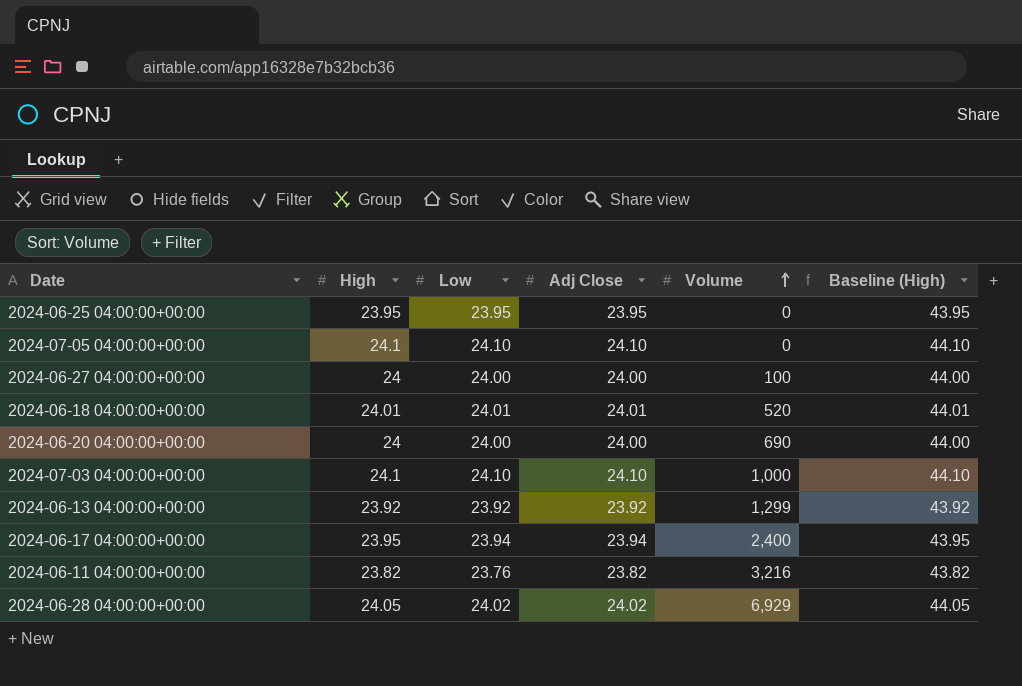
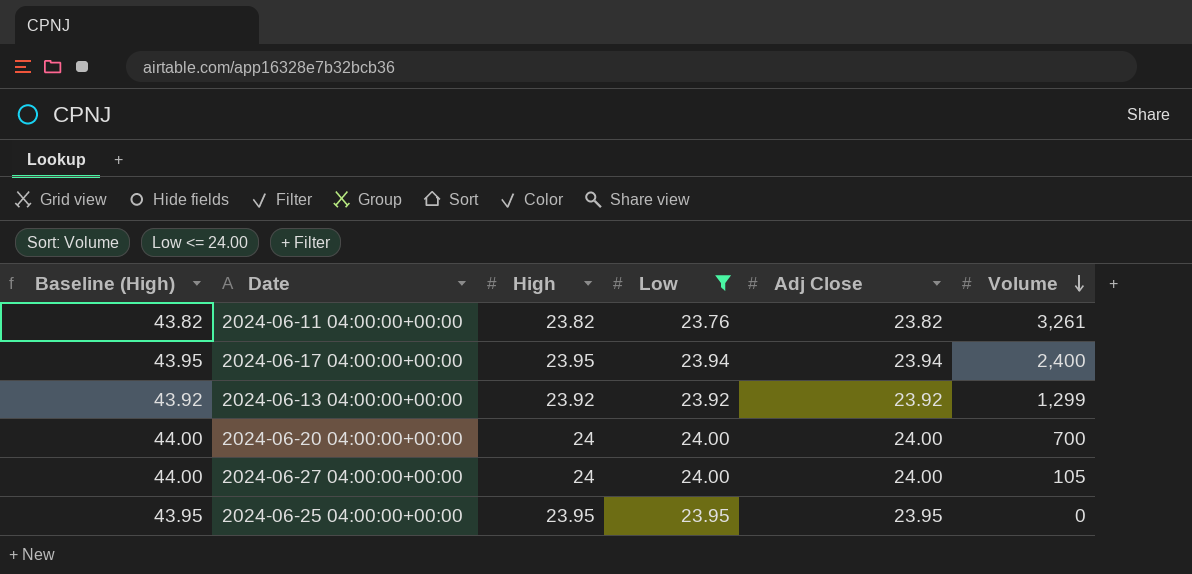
filter: none -> Low <= 24.00
row order: Volume ascending -> Volume descending
column Baseline (High) | position: 6 -> 1
2024-06-11 04:00:00+00:00 | Volume: 3,216 -> 3,261
2024-06-20 04:00:00+00:00 | Volume: 690 -> 700
2024-06-27 04:00:00+00:00 | Volume: 100 -> 105

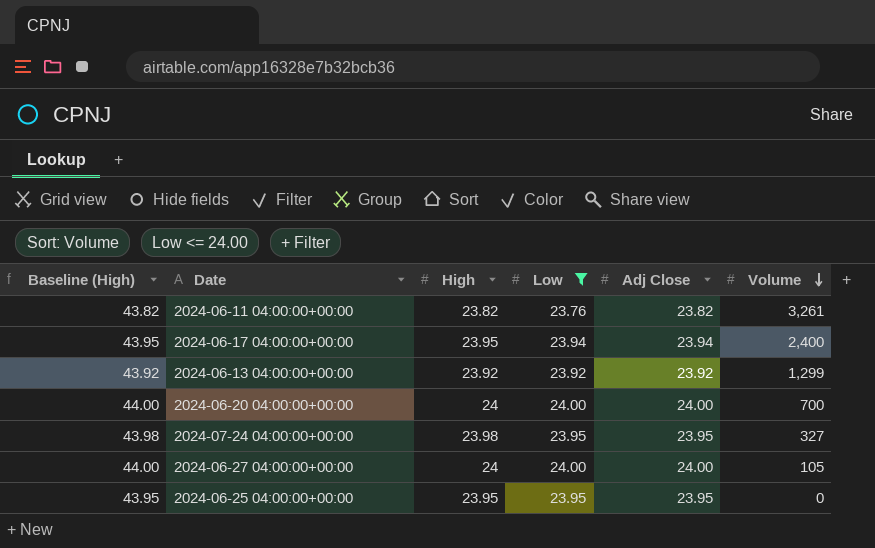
row 2024-07-24 04:00:00+00:00: none -> 43.98 | 23.98 | 23.95 | 23.95 | 327

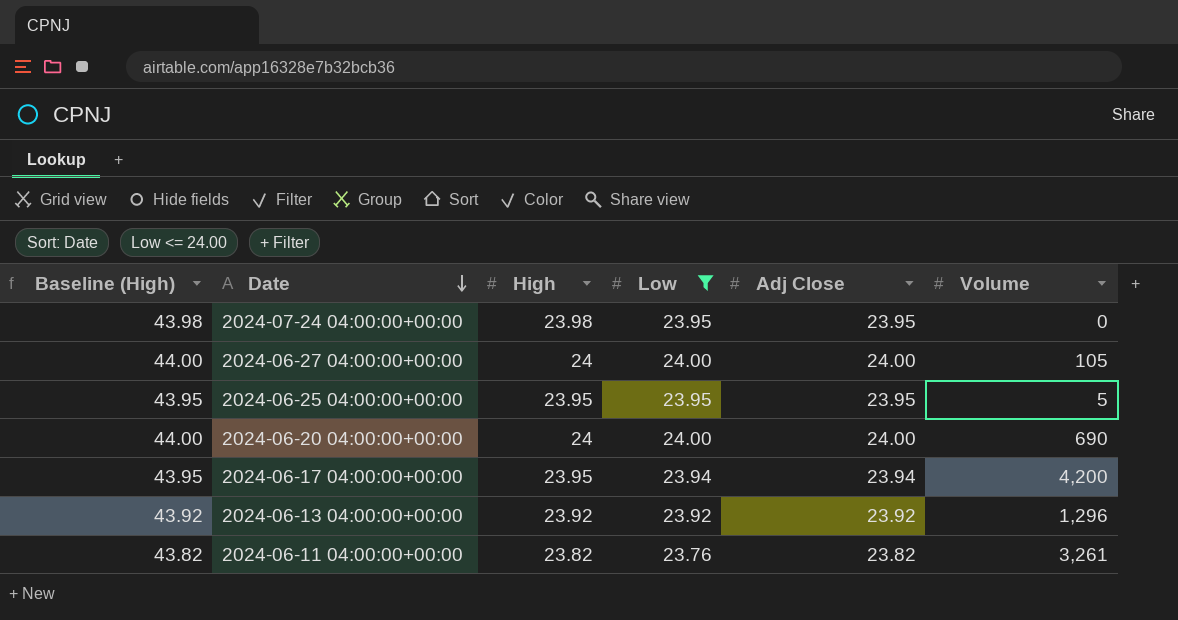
row order: Volume descending -> Date descending
2024-07-24 04:00:00+00:00 | Volume: 327 -> 0
2024-06-25 04:00:00+00:00 | Volume: 0 -> 5
2024-06-20 04:00:00+00:00 | Volume: 700 -> 690
2024-06-17 04:00:00+00:00 | Volume: 2,400 -> 4,200
2024-06-13 04:00:00+00:00 | Volume: 1,299 -> 1,296

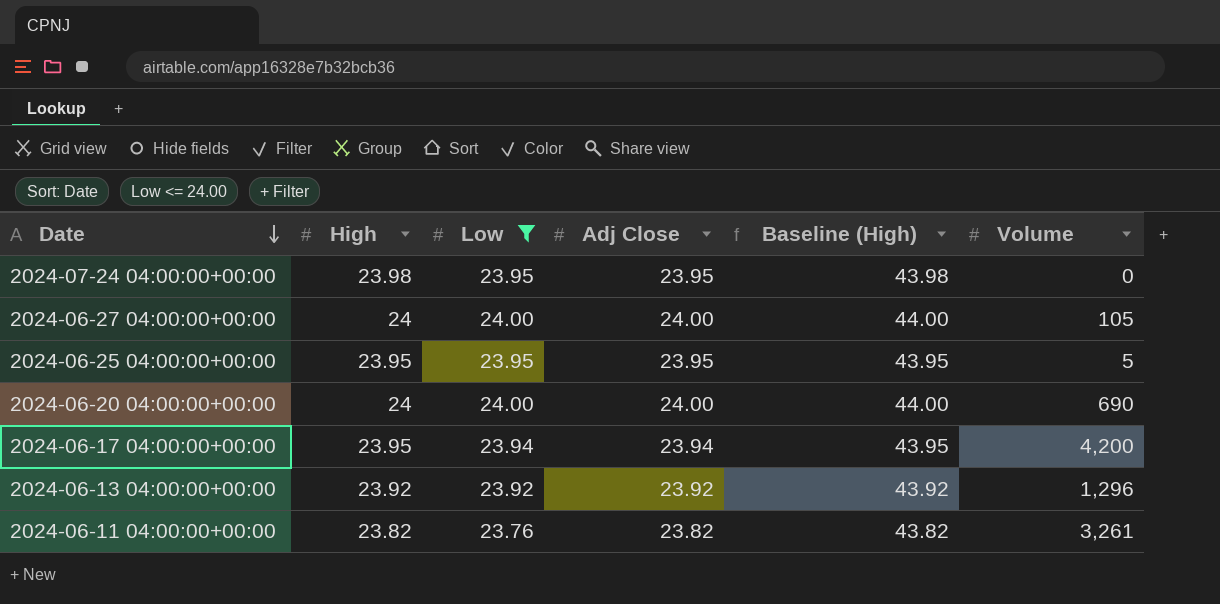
column Baseline (High) | position: 1 -> 5

